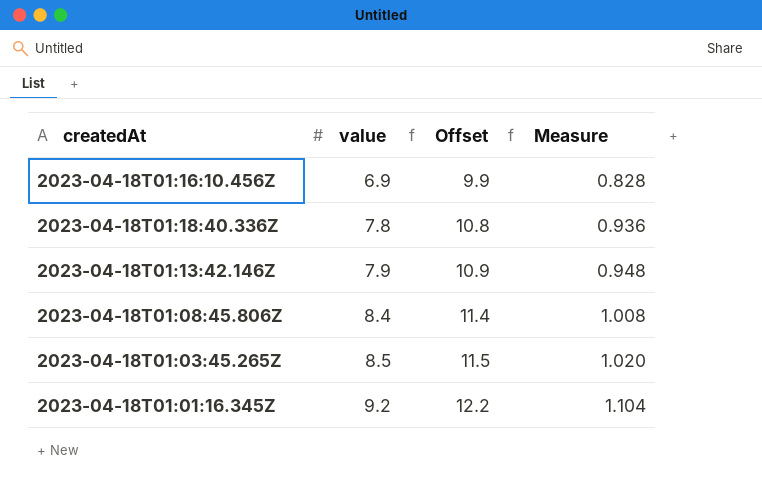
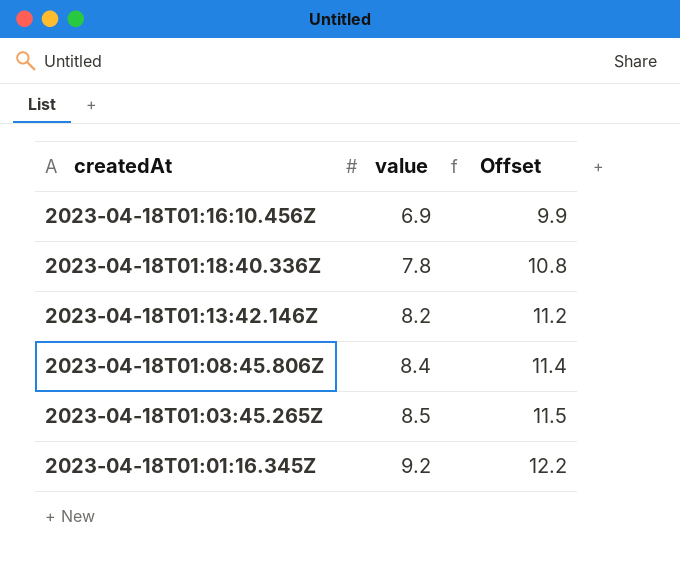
column Measure | formula: [value] * 0.12 -> none
2023-04-18T01:13:42.146Z | value: 7.9 -> 8.2
2023-04-18T01:13:42.146Z | Offset: 10.9 -> 11.2

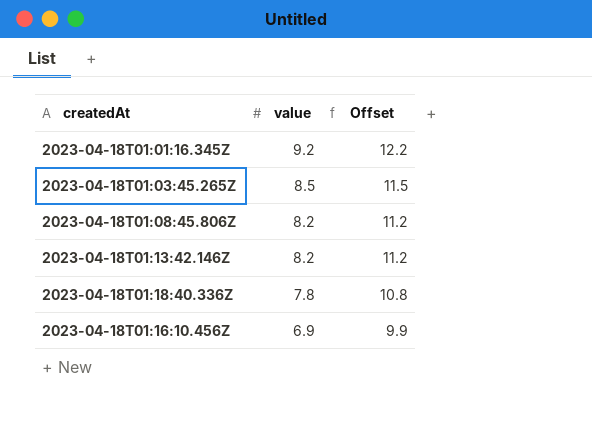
row order: value ascending -> value descending
2023-04-18T01:08:45.806Z | value: 8.4 -> 8.2
2023-04-18T01:08:45.806Z | Offset: 11.4 -> 11.2

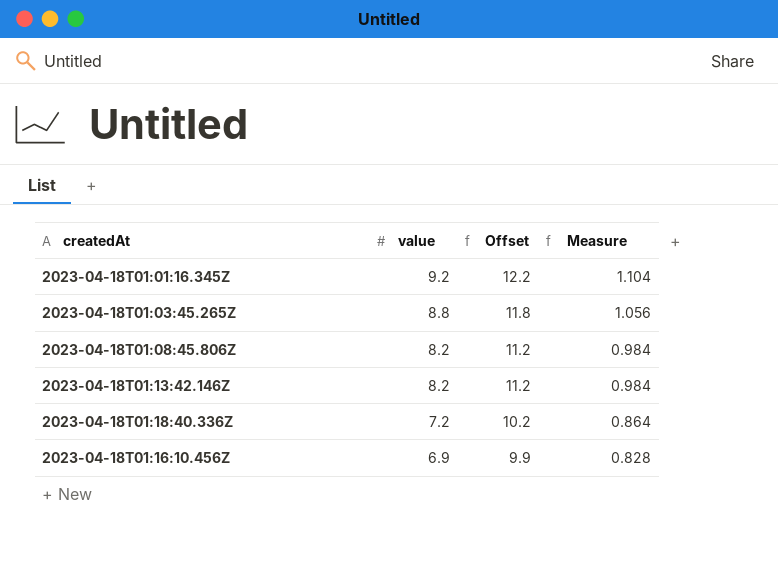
column Measure | formula: none -> [value] * 0.12
2023-04-18T01:03:45.265Z | value: 8.5 -> 8.8
2023-04-18T01:03:45.265Z | Offset: 11.5 -> 11.8
2023-04-18T01:18:40.336Z | value: 7.8 -> 7.2
2023-04-18T01:18:40.336Z | Offset: 10.8 -> 10.2

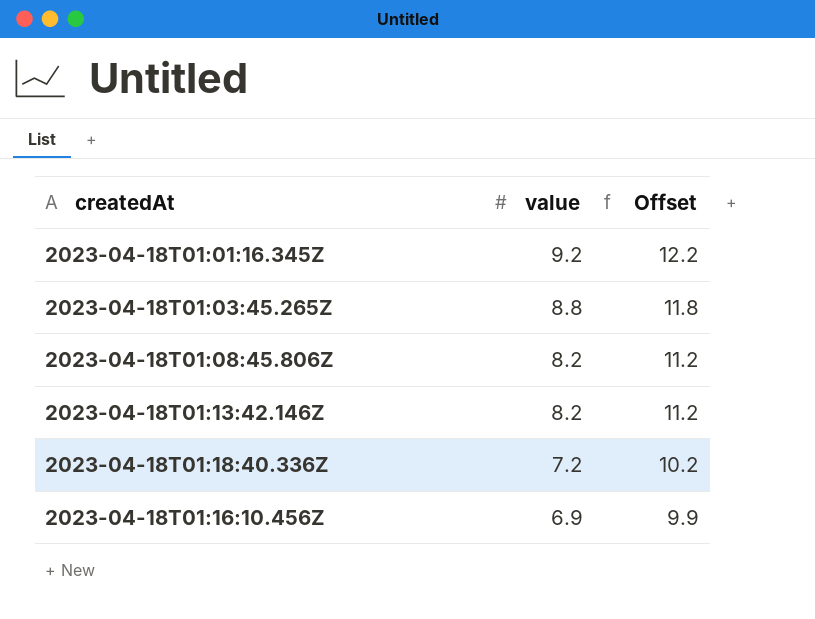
column Measure | formula: [value] * 0.12 -> none

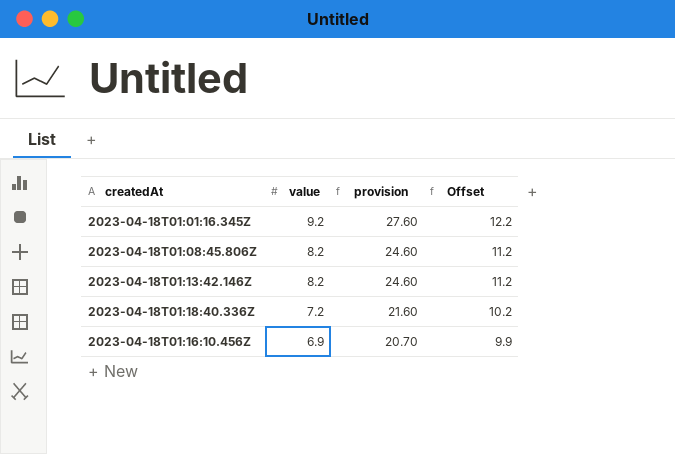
column provision | formula: none -> [value] * 3
row 2023-04-18T01:03:45.265Z: 8.8 | 11.8 -> none

